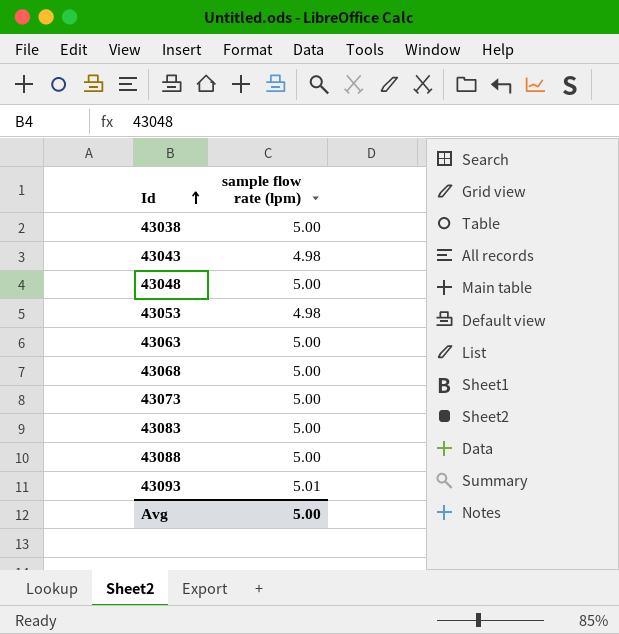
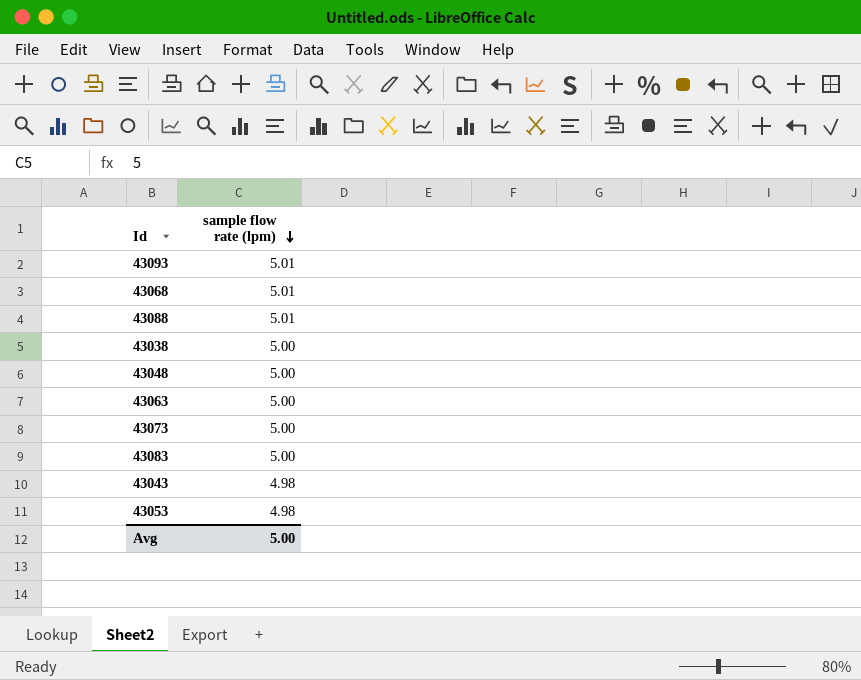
row order: Id ascending -> sample flow rate (lpm) descending
43068 | sample flow rate (lpm): 5.00 -> 5.01
43088 | sample flow rate (lpm): 5.00 -> 5.01

